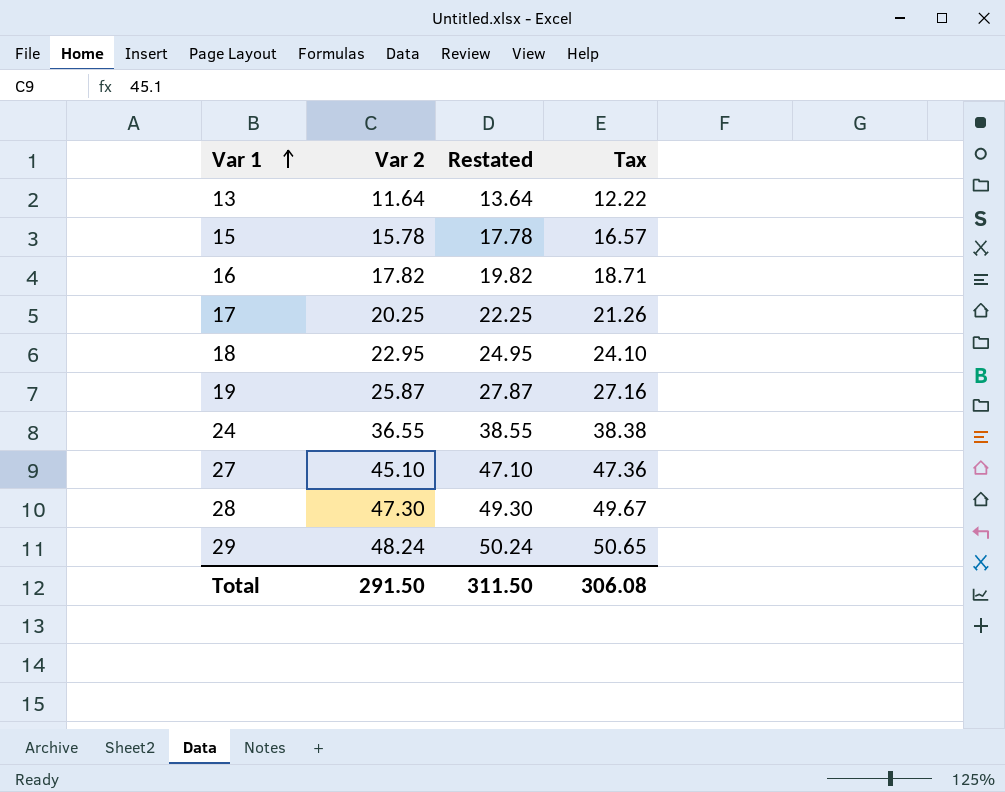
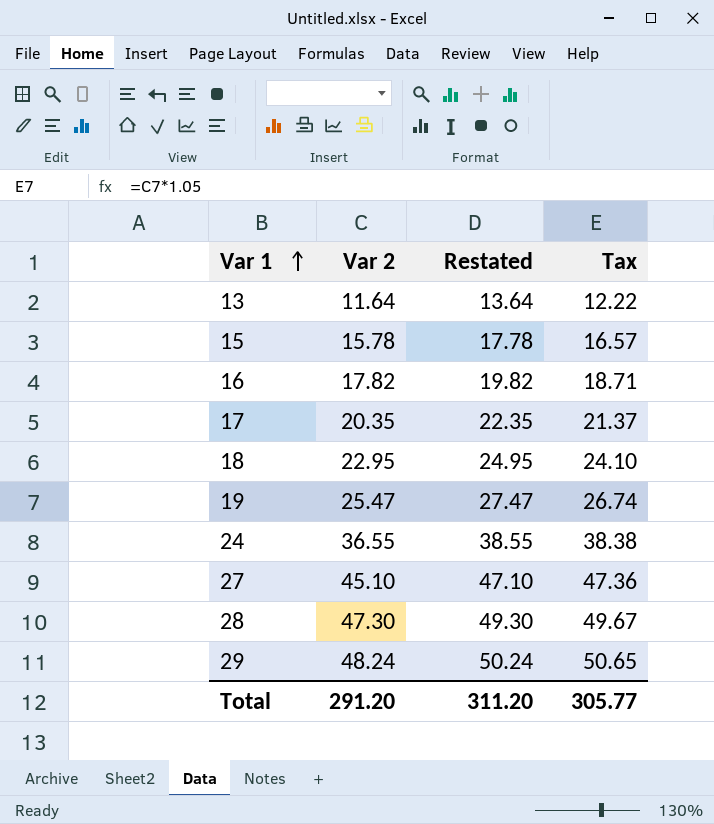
17 | Var 2: 20.25 -> 20.35
17 | Restated: 22.25 -> 22.35
17 | Tax: 21.26 -> 21.37
19 | Var 2: 25.87 -> 25.47
19 | Restated: 27.87 -> 27.47
19 | Tax: 27.16 -> 26.74
Total | Var 2: 291.50 -> 291.20
Total | Restated: 311.50 -> 311.20
Total | Tax: 306.08 -> 305.77

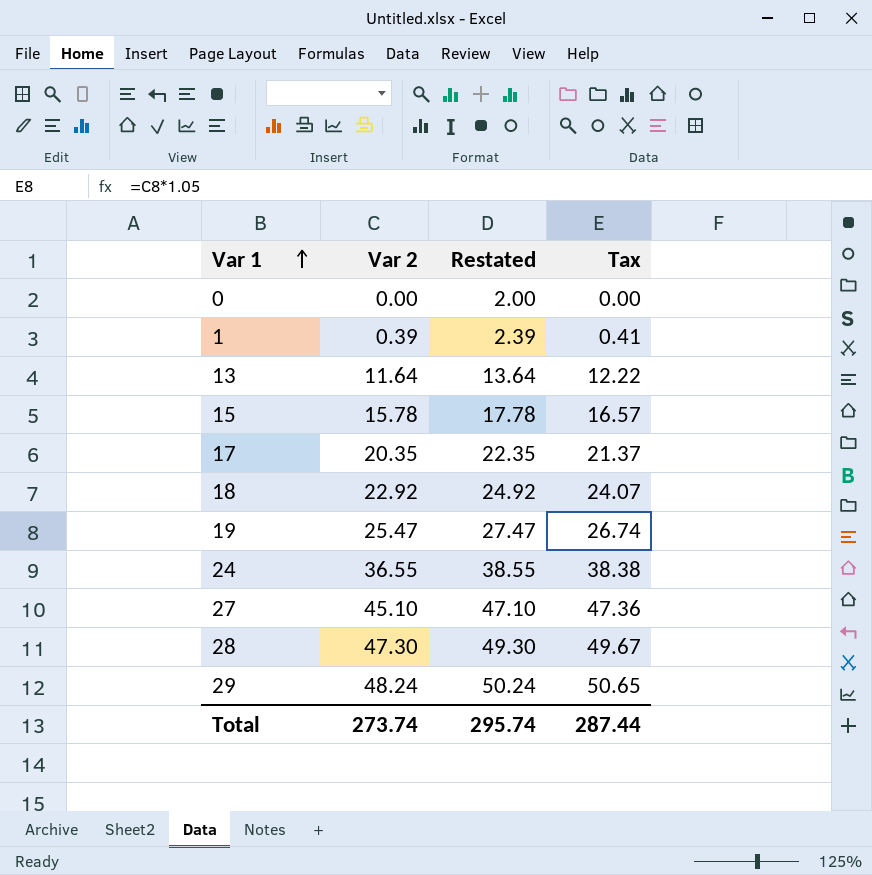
row 16: 17.82 | 19.82 | 18.71 -> none
row 0: none -> 0.00 | 2.00 | 0.00
row 1: none -> 0.39 | 2.39 | 0.41
18 | Var 2: 22.95 -> 22.92
18 | Restated: 24.95 -> 24.92
18 | Tax: 24.10 -> 24.07
Total | Var 2: 291.20 -> 273.74
Total | Restated: 311.20 -> 295.74
Total | Tax: 305.77 -> 287.44

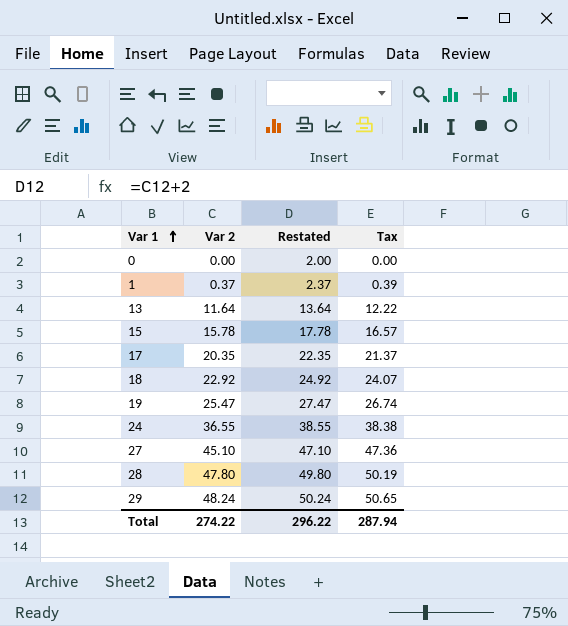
1 | Var 2: 0.39 -> 0.37
1 | Restated: 2.39 -> 2.37
1 | Tax: 0.41 -> 0.39
28 | Var 2: 47.30 -> 47.80
28 | Restated: 49.30 -> 49.80
28 | Tax: 49.67 -> 50.19
Total | Var 2: 273.74 -> 274.22
Total | Restated: 295.74 -> 296.22
Total | Tax: 287.44 -> 287.94

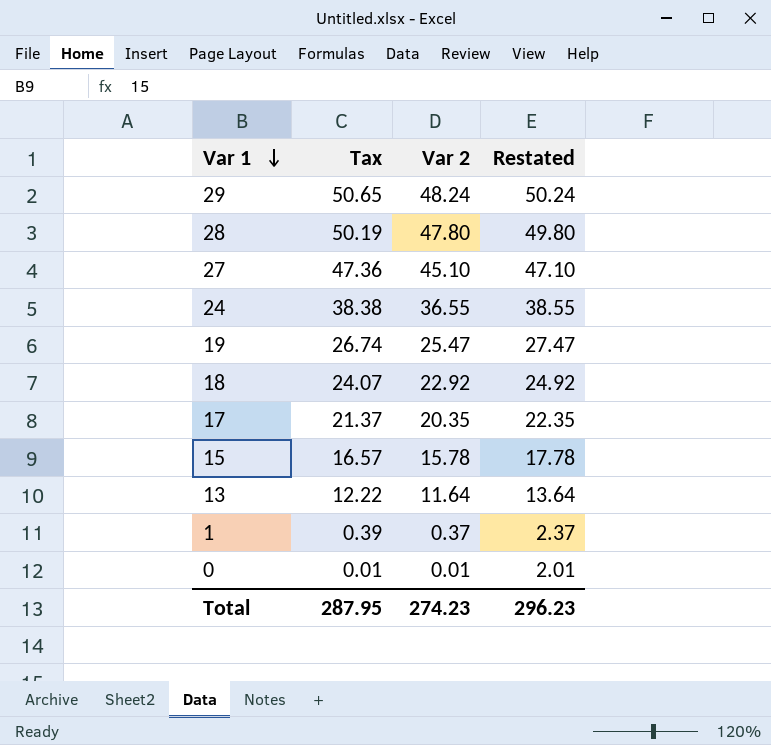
row order: Var 1 ascending -> Var 1 descending
column Tax | position: 4 -> 2
0 | Tax: 0.00 -> 0.01
0 | Var 2: 0.00 -> 0.01
0 | Restated: 2.00 -> 2.01
Total | Tax: 287.94 -> 287.95
Total | Var 2: 274.22 -> 274.23
Total | Restated: 296.22 -> 296.23

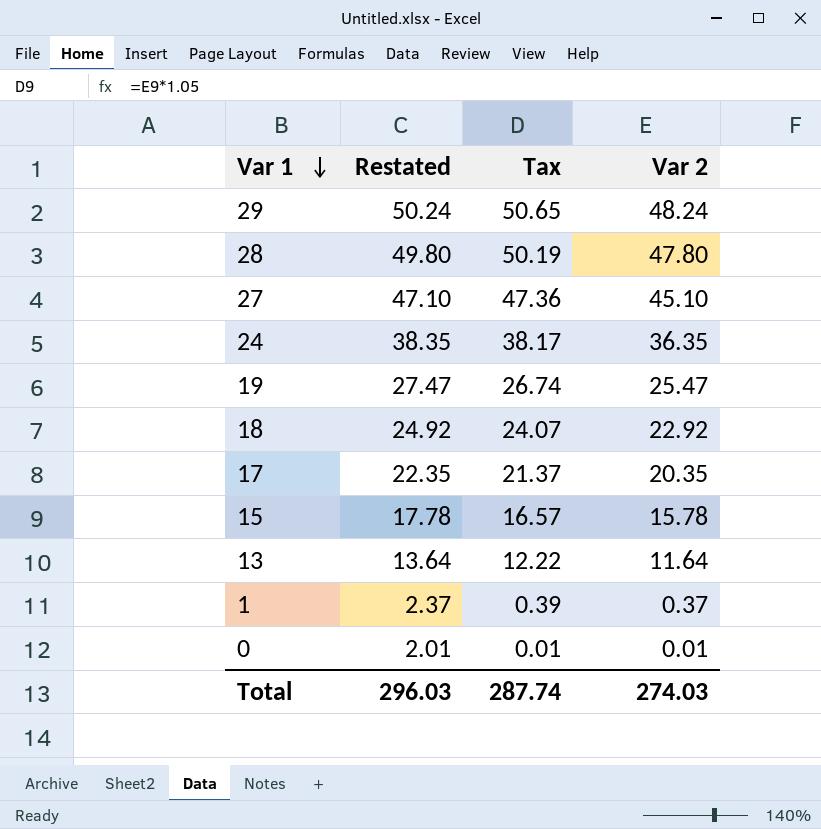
column Restated | position: 4 -> 2
24 | Restated: 38.55 -> 38.35
24 | Tax: 38.38 -> 38.17
24 | Var 2: 36.55 -> 36.35
Total | Restated: 296.23 -> 296.03
Total | Tax: 287.95 -> 287.74
Total | Var 2: 274.23 -> 274.03

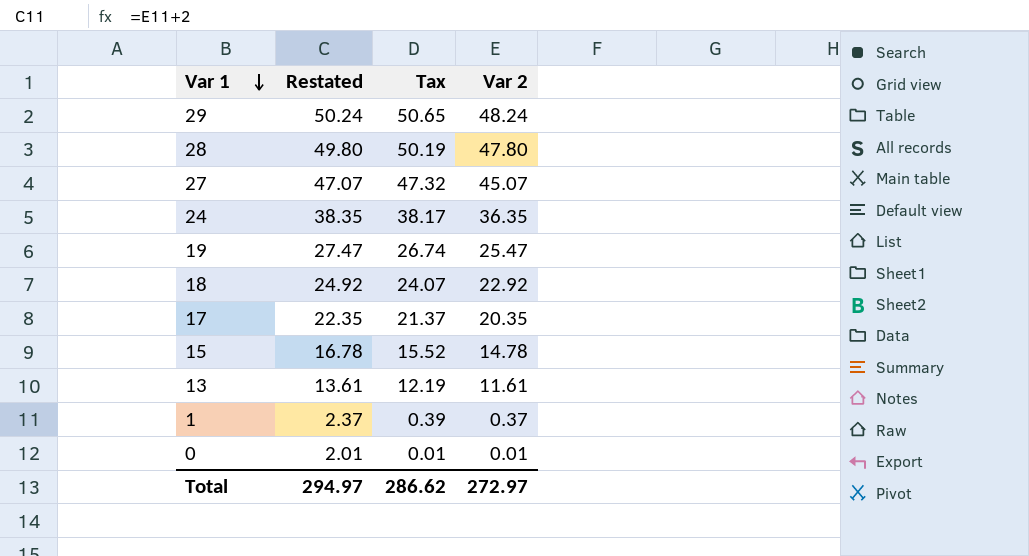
27 | Restated: 47.10 -> 47.07
27 | Tax: 47.36 -> 47.32
27 | Var 2: 45.10 -> 45.07
15 | Restated: 17.78 -> 16.78
15 | Tax: 16.57 -> 15.52
15 | Var 2: 15.78 -> 14.78
13 | Restated: 13.64 -> 13.61
13 | Tax: 12.22 -> 12.19
13 | Var 2: 11.64 -> 11.61
Total | Restated: 296.03 -> 294.97
Total | Tax: 287.74 -> 286.62
Total | Var 2: 274.03 -> 272.97

